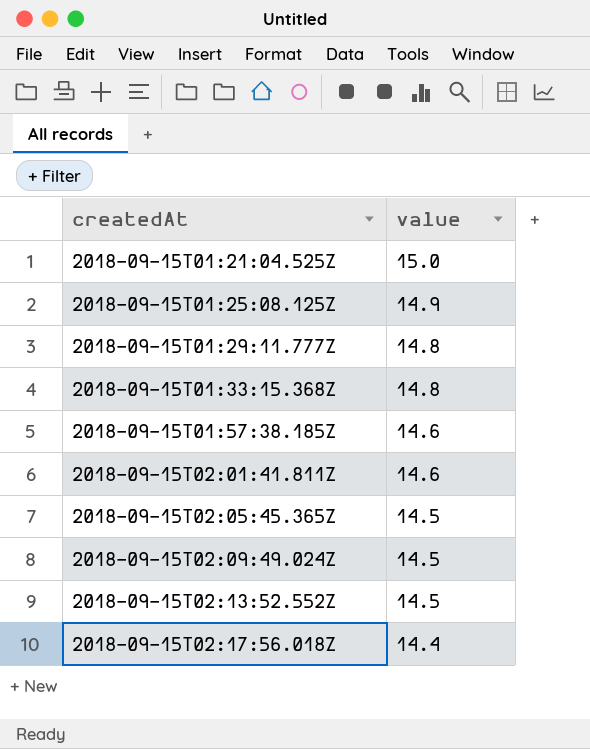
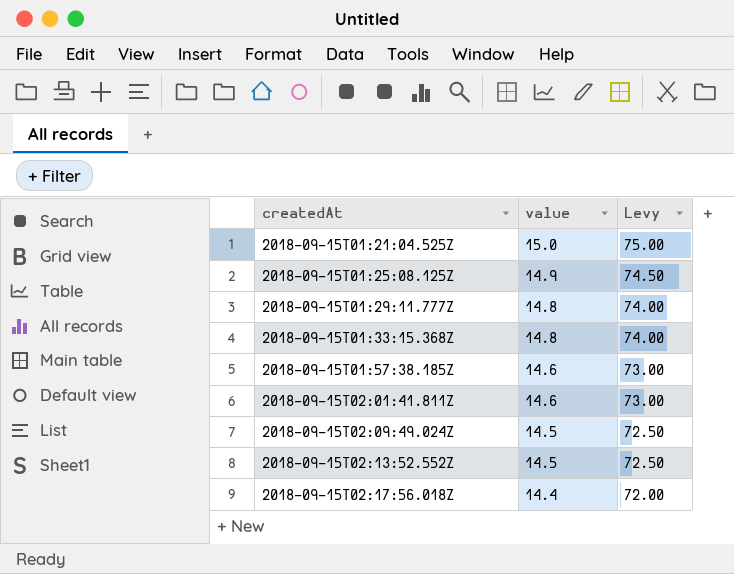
column Levy | formula: none -> [value] * 5
row 2018-09-15T02:05:45.365Z: 14.5 -> none

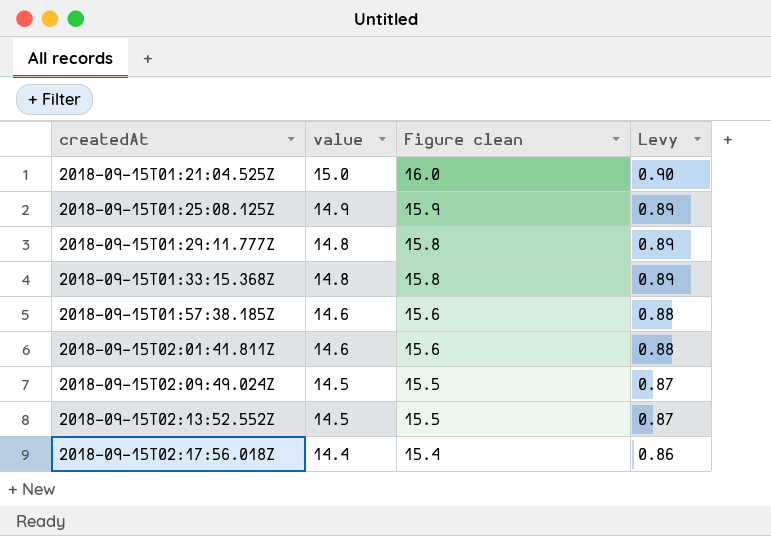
column Figure clean | formula: none -> [value] + 1
column Levy | formula: [value] * 5 -> [value] * 0.06

